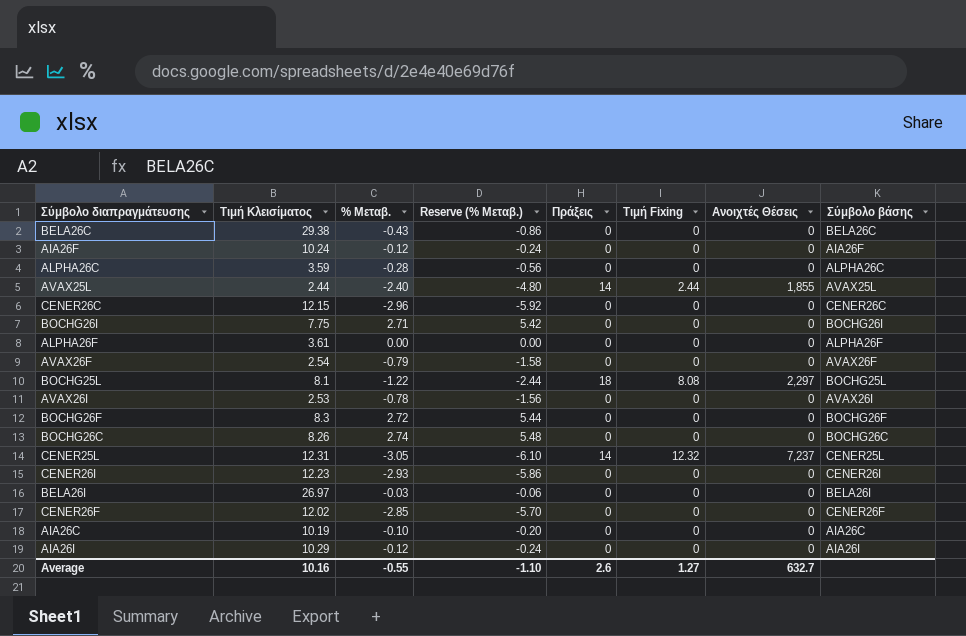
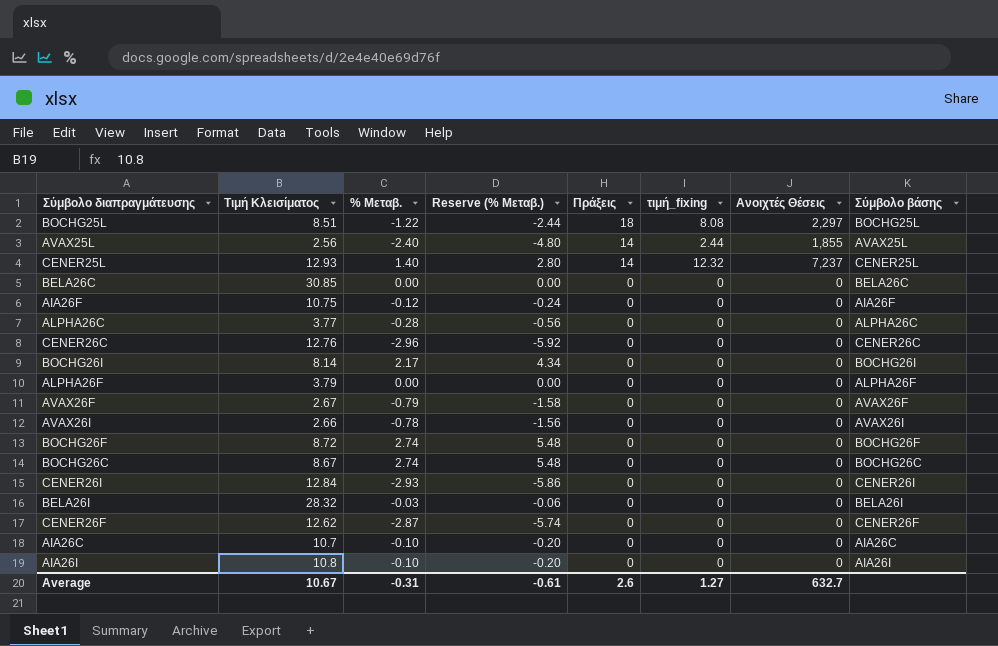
row order: none -> Πράξεις descending
column name: Τιμή Fixing -> τιμή_fixing
BOCHG25L | Τιμή Κλεισίματος: 8.1 -> 8.51
AVAX25L | Τιμή Κλεισίματος: 2.44 -> 2.56
CENER25L | Τιμή Κλεισίματος: 12.31 -> 12.93
CENER25L | % Μεταβ.: -3.05 -> 1.40
CENER25L | Reserve (% Μεταβ.): -6.10 -> 2.80
BELA26C | Τιμή Κλεισίματος: 29.38 -> 30.85
BELA26C | % Μεταβ.: -0.43 -> 0.00
BELA26C | Reserve (% Μεταβ.): -0.86 -> 0.00
AIA26F | Τιμή Κλεισίματος: 10.24 -> 10.75
ALPHA26C | Τιμή Κλεισίματος: 3.59 -> 3.77
CENER26C | Τιμή Κλεισίματος: 12.15 -> 12.76
BOCHG26I | Τιμή Κλεισίματος: 7.75 -> 8.14
BOCHG26I | % Μεταβ.: 2.71 -> 2.17
BOCHG26I | Reserve (% Μεταβ.): 5.42 -> 4.34
ALPHA26F | Τιμή Κλεισίματος: 3.61 -> 3.79
AVAX26F | Τιμή Κλεισίματος: 2.54 -> 2.67
AVAX26I | Τιμή Κλεισίματος: 2.53 -> 2.66
BOCHG26F | Τιμή Κλεισίματος: 8.3 -> 8.72
BOCHG26F | % Μεταβ.: 2.72 -> 2.74
BOCHG26F | Reserve (% Μεταβ.): 5.44 -> 5.48
BOCHG26C | Τιμή Κλεισίματος: 8.26 -> 8.67
CENER26I | Τιμή Κλεισίματος: 12.23 -> 12.84
BELA26I | Τιμή Κλεισίματος: 26.97 -> 28.32
CENER26F | Τιμή Κλεισίματος: 12.02 -> 12.62
CENER26F | % Μεταβ.: -2.85 -> -2.87
CENER26F | Reserve (% Μεταβ.): -5.70 -> -5.74
AIA26C | Τιμή Κλεισίματος: 10.19 -> 10.7
AIA26I | Τιμή Κλεισίματος: 10.29 -> 10.8
AIA26I | % Μεταβ.: -0.12 -> -0.10
AIA26I | Reserve (% Μεταβ.): -0.24 -> -0.20
Average | Τιμή Κλεισίματος: 10.16 -> 10.67
Average | % Μεταβ.: -0.55 -> -0.31
Average | Reserve (% Μεταβ.): -1.10 -> -0.61

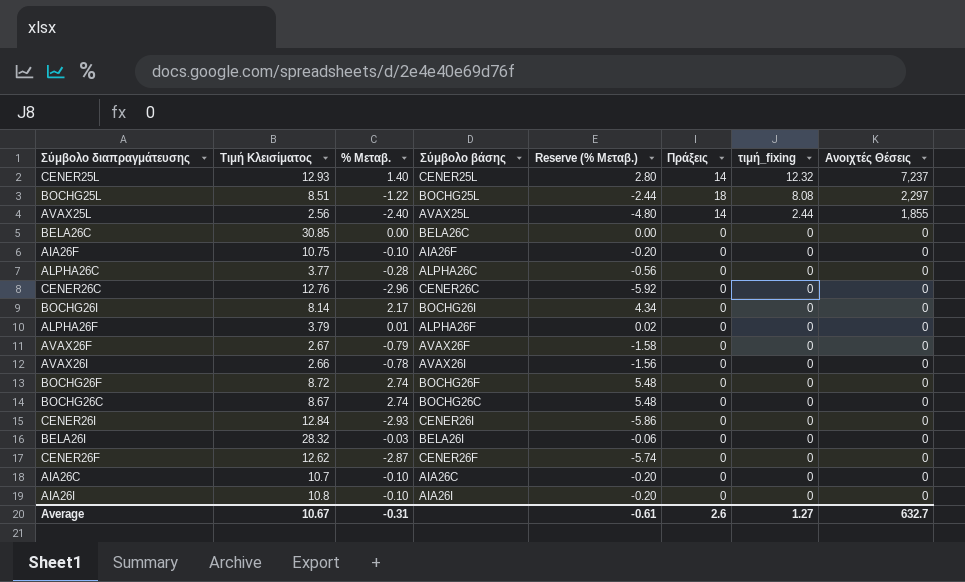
row order: Πράξεις descending -> τιμή_fixing descending
column Σύμβολο βάσης | position: 8 -> 4
AIA26F | % Μεταβ.: -0.12 -> -0.10
AIA26F | Reserve (% Μεταβ.): -0.24 -> -0.20
ALPHA26F | % Μεταβ.: 0.00 -> 0.01
ALPHA26F | Reserve (% Μεταβ.): 0.00 -> 0.02

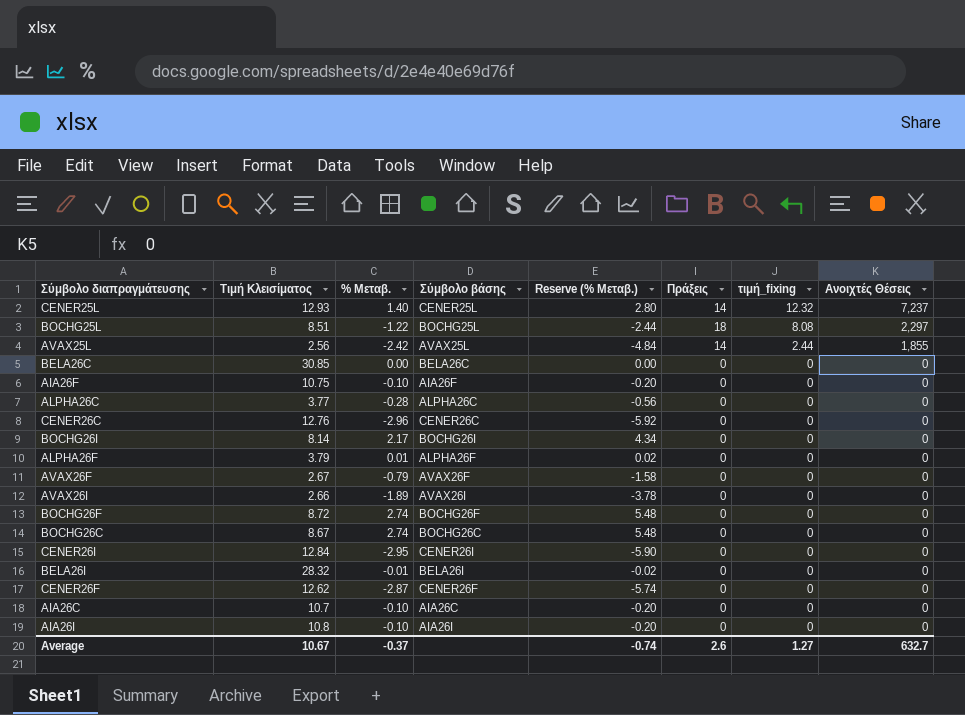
AVAX25L | % Μεταβ.: -2.40 -> -2.42
AVAX25L | Reserve (% Μεταβ.): -4.80 -> -4.84
AVAX26I | % Μεταβ.: -0.78 -> -1.89
AVAX26I | Reserve (% Μεταβ.): -1.56 -> -3.78
CENER26I | % Μεταβ.: -2.93 -> -2.95
CENER26I | Reserve (% Μεταβ.): -5.86 -> -5.90
BELA26I | % Μεταβ.: -0.03 -> -0.01
BELA26I | Reserve (% Μεταβ.): -0.06 -> -0.02
Average | % Μεταβ.: -0.31 -> -0.37
Average | Reserve (% Μεταβ.): -0.61 -> -0.74

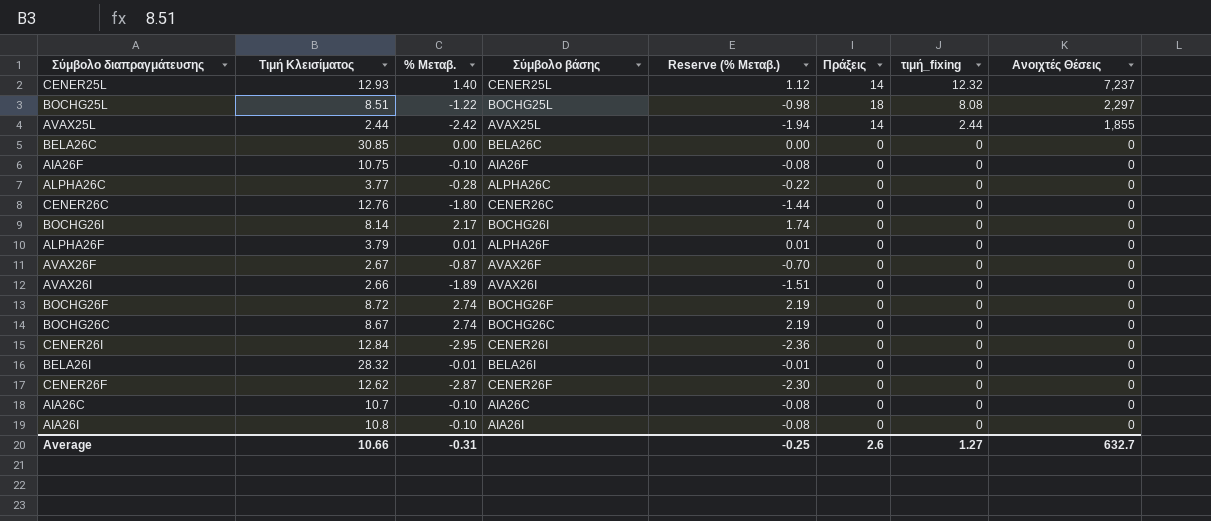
column Reserve (% Μεταβ.) | formula: [% Μεταβ.] * 2 -> [% Μεταβ.] * 0.8
AVAX25L | Τιμή Κλεισίματος: 2.56 -> 2.44
CENER26C | % Μεταβ.: -2.96 -> -1.80
AVAX26F | % Μεταβ.: -0.79 -> -0.87
Average | Τιμή Κλεισίματος: 10.67 -> 10.66
Average | % Μεταβ.: -0.37 -> -0.31
Average | Reserve (% Μεταβ.): -0.74 -> -0.25

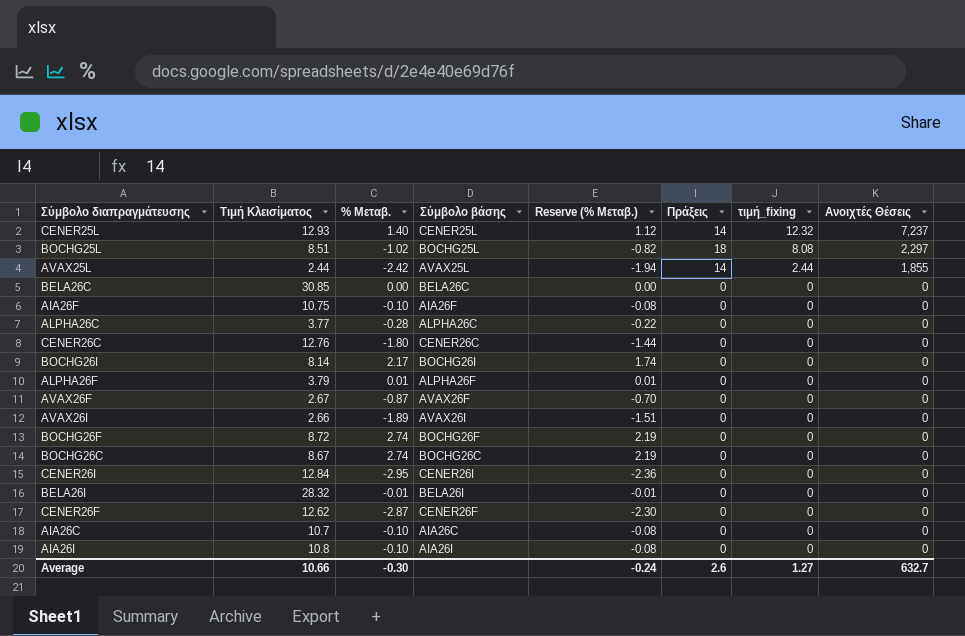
BOCHG25L | % Μεταβ.: -1.22 -> -1.02
BOCHG25L | Reserve (% Μεταβ.): -0.98 -> -0.82
Average | % Μεταβ.: -0.31 -> -0.30
Average | Reserve (% Μεταβ.): -0.25 -> -0.24

